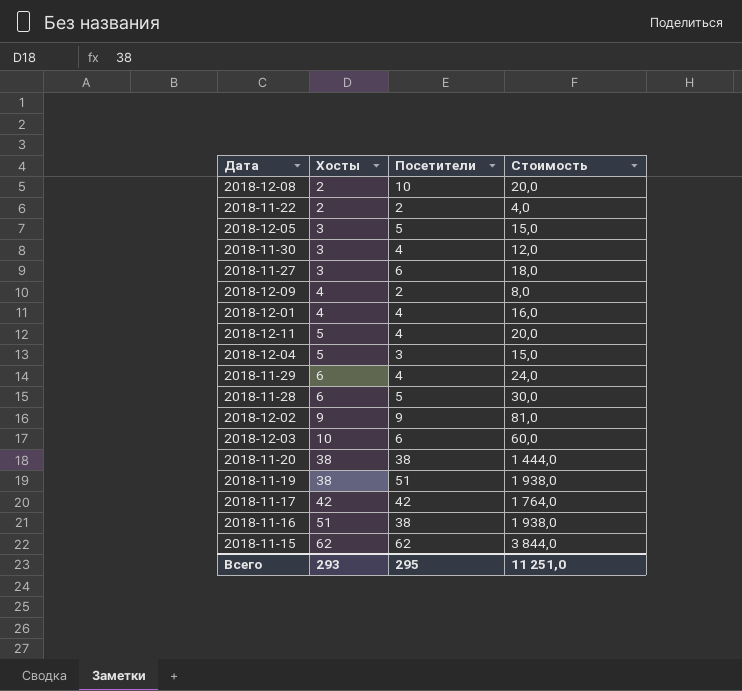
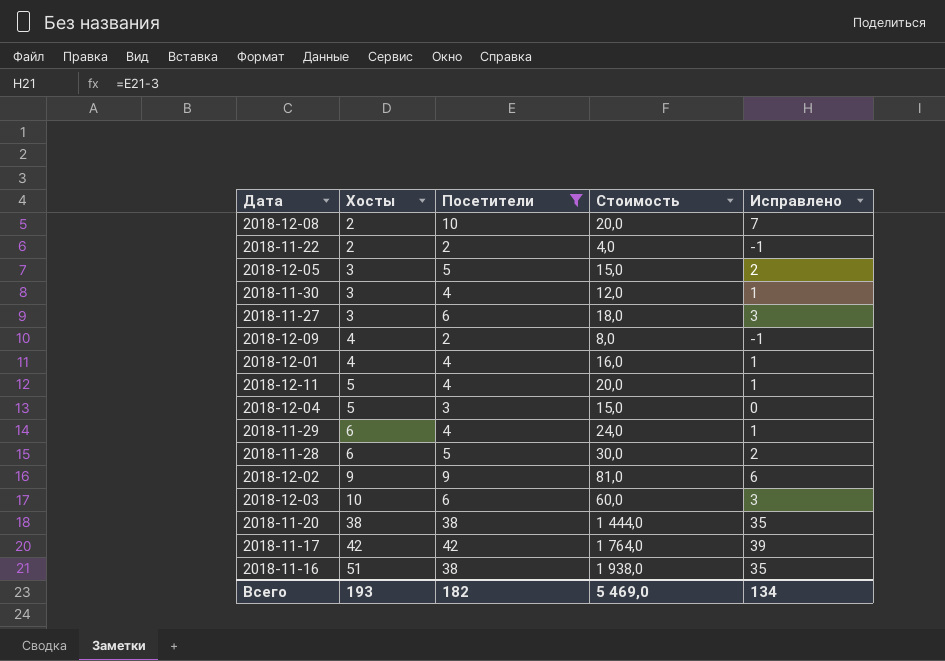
filter: none -> Посетители <= 42
column Исправлено | formula: none -> [Посетители] - 3
Всего | Хосты: 293 -> 193
Всего | Посетители: 295 -> 182
Всего | Стоимость: 11 251,0 -> 5 469,0

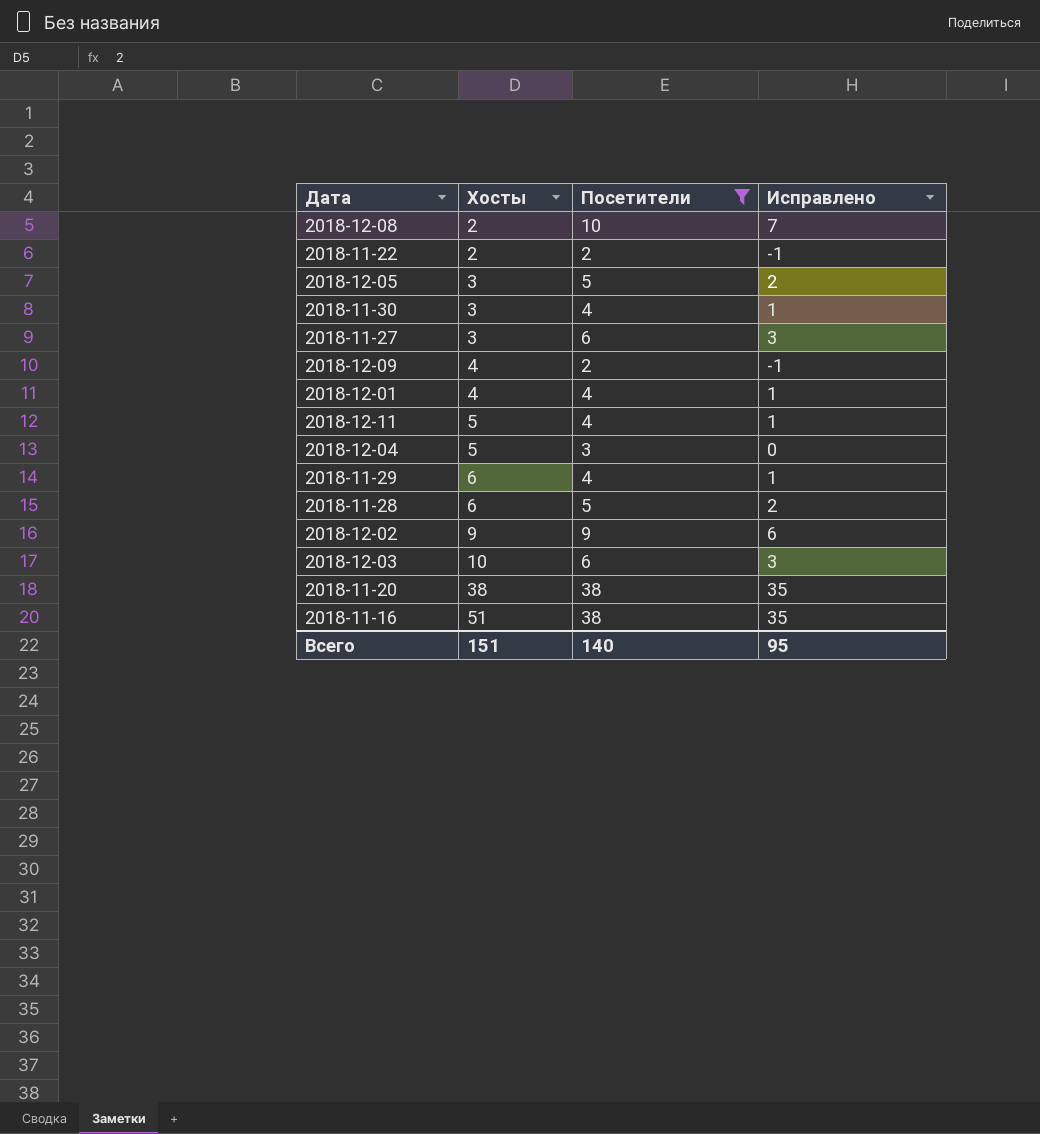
column Стоимость | formula: [Хосты] * [Посетители] -> none
row 2018-11-17: 42 | 42 | 1 764,0 | 39 -> none
Всего | Хосты: 193 -> 151
Всего | Посетители: 182 -> 140
Всего | Исправлено: 134 -> 95

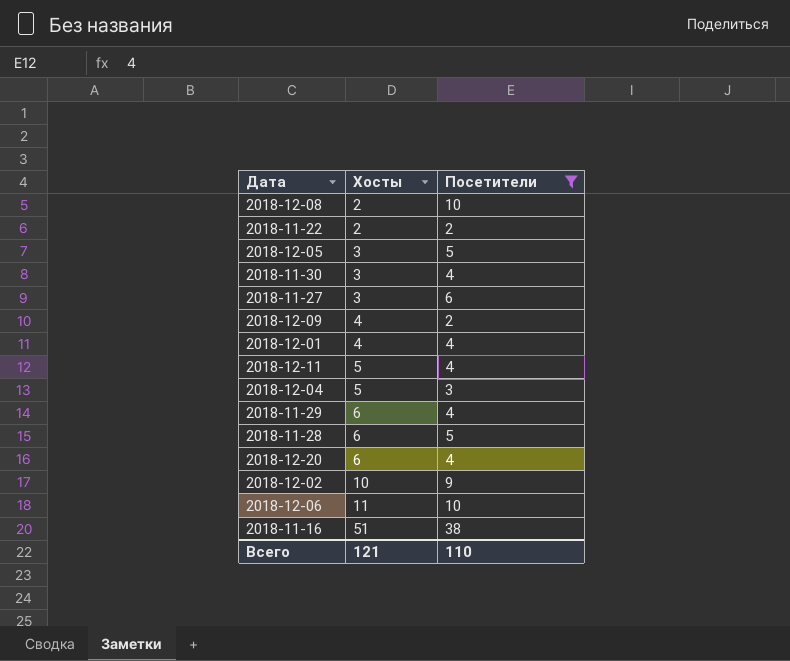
column Исправлено | formula: [Посетители] - 3 -> none
row 2018-12-03: 10 | 6 | 3 -> none
row 2018-11-20: 38 | 38 | 35 -> none
row 2018-12-20: none -> 6 | 4
2018-12-02 | Хосты: 9 -> 10
row 2018-12-06: none -> 11 | 10
Всего | Хосты: 151 -> 121
Всего | Посетители: 140 -> 110

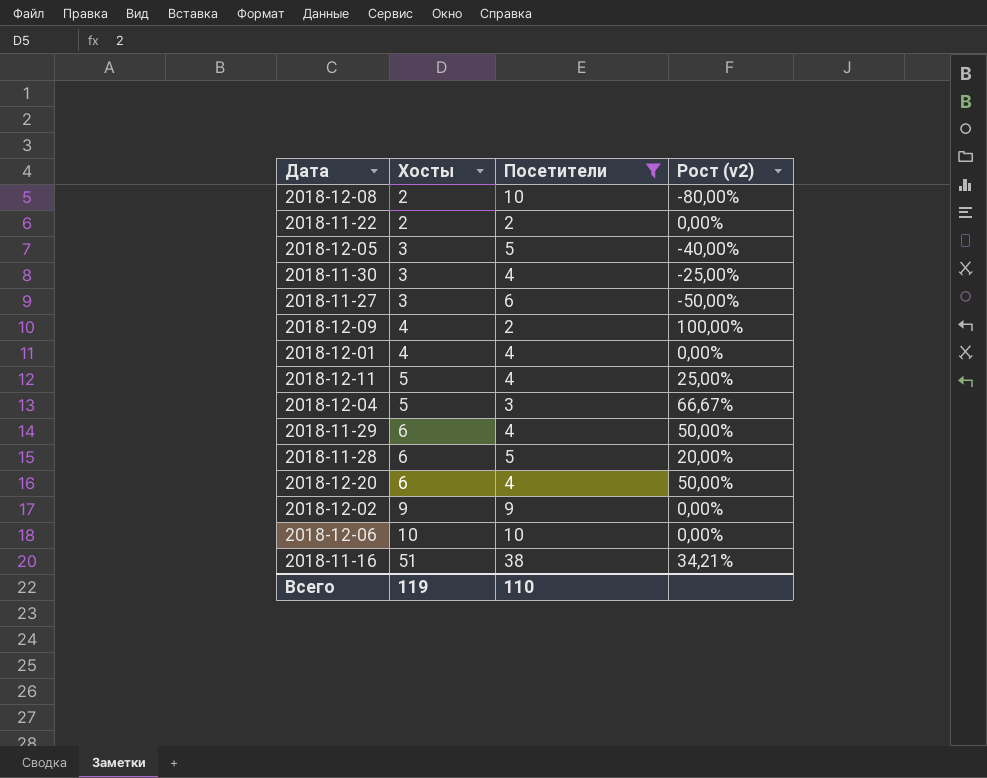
column Рост (v2) | formula: none -> ([Хосты] - [Посетители]) / [Посетители]
2018-12-02 | Хосты: 10 -> 9
2018-12-06 | Хосты: 11 -> 10
Всего | Хосты: 121 -> 119

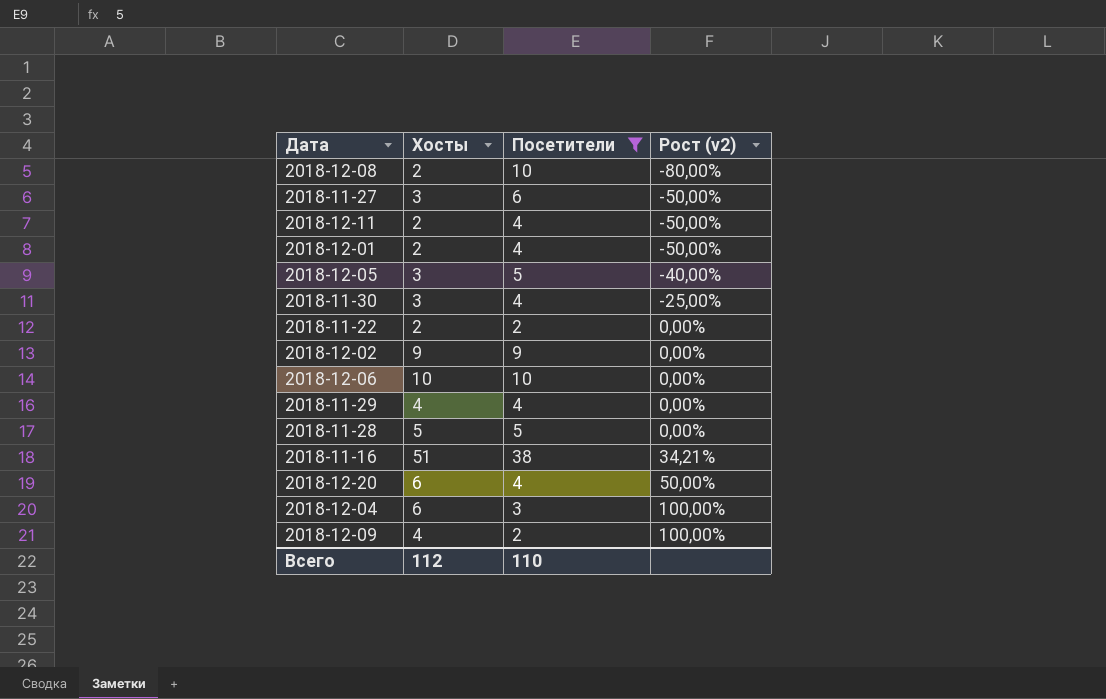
row order: Хосты ascending -> Рост (v2) ascending
2018-12-11 | Хосты: 5 -> 2
2018-12-11 | Рост (v2): 25,00% -> -50,00%
2018-12-01 | Хосты: 4 -> 2
2018-12-01 | Рост (v2): 0,00% -> -50,00%
2018-11-29 | Хосты: 6 -> 4
2018-11-29 | Рост (v2): 50,00% -> 0,00%
2018-11-28 | Хосты: 6 -> 5
2018-11-28 | Рост (v2): 20,00% -> 0,00%
2018-12-04 | Хосты: 5 -> 6
2018-12-04 | Рост (v2): 66,67% -> 100,00%
Всего | Хосты: 119 -> 112

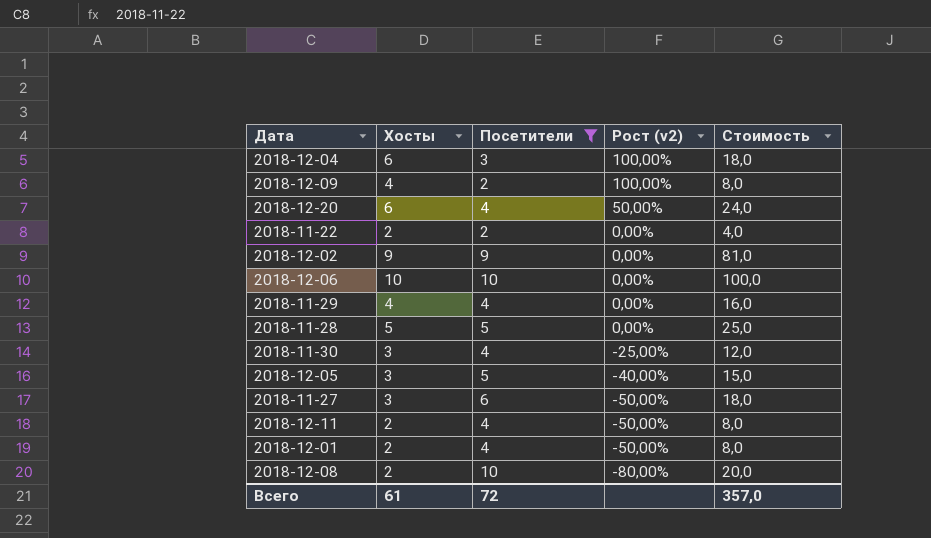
row order: Рост (v2) ascending -> Рост (v2) descending
column Стоимость | formula: none -> [Хосты] * [Посетители]
row 2018-11-16: 51 | 38 | 34,21% -> none
Всего | Хосты: 112 -> 61
Всего | Посетители: 110 -> 72

